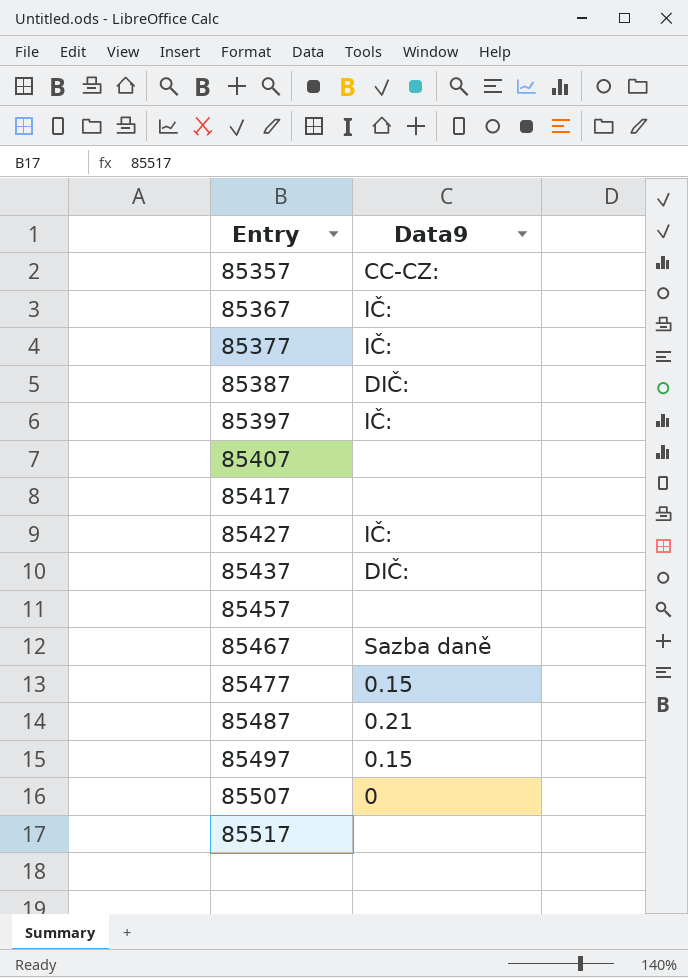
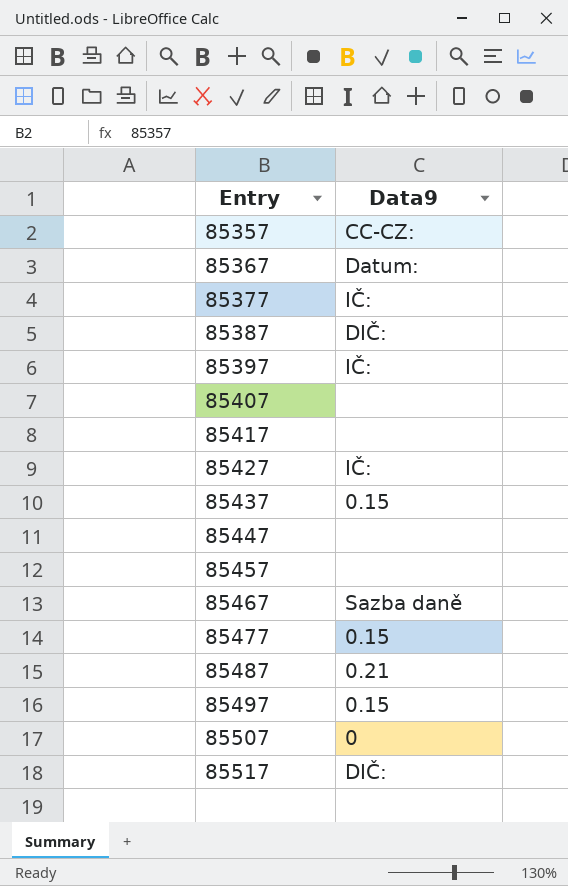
85367 | Data9: IČ: -> Datum:
85437 | Data9: DIČ: -> 0.15
row 85447: none -> none
85517 | Data9: none -> DIČ:

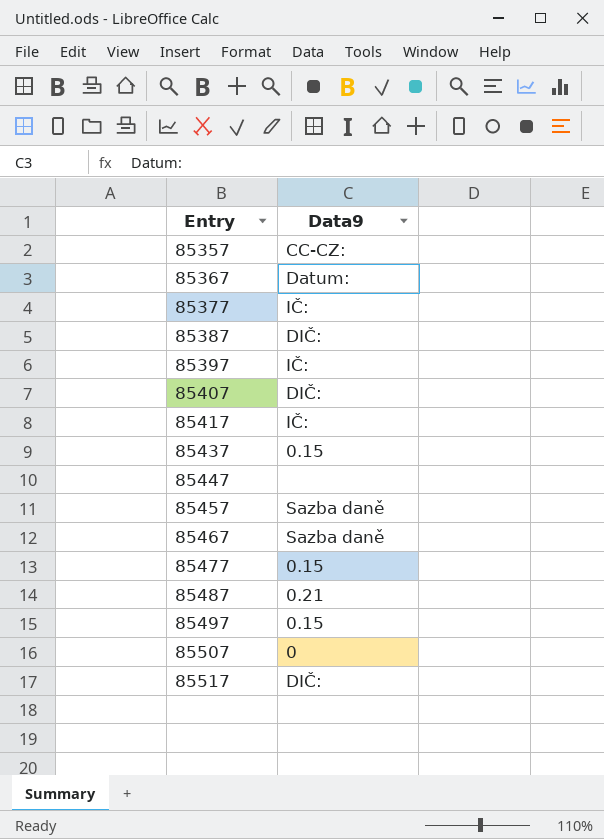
row 85427: IČ: -> none
85407 | Data9: none -> DIČ:
85417 | Data9: none -> IČ:
85457 | Data9: none -> Sazba daně

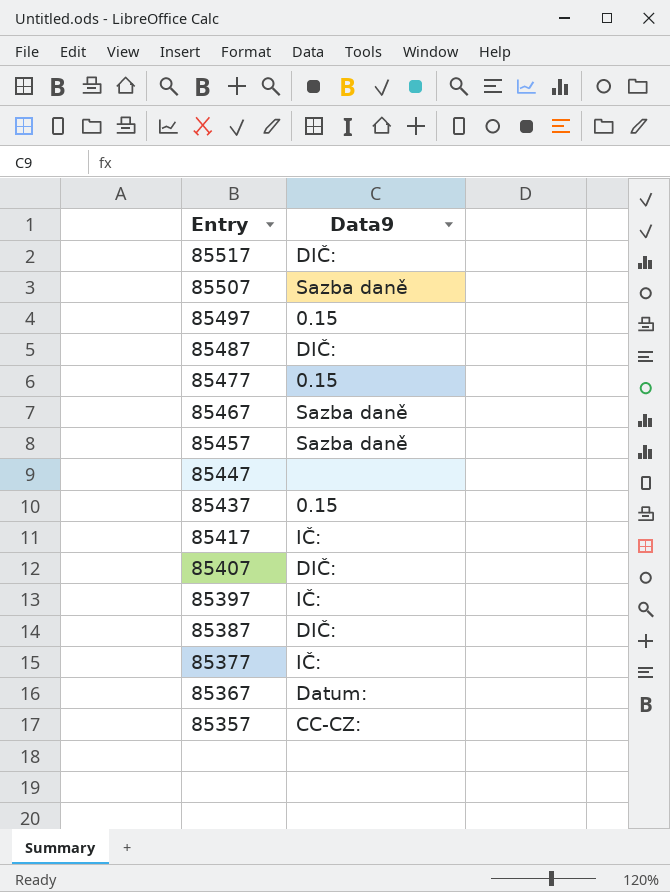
row order: Entry ascending -> Entry descending
85507 | Data9: 0 -> Sazba daně
85487 | Data9: 0.21 -> DIČ:

